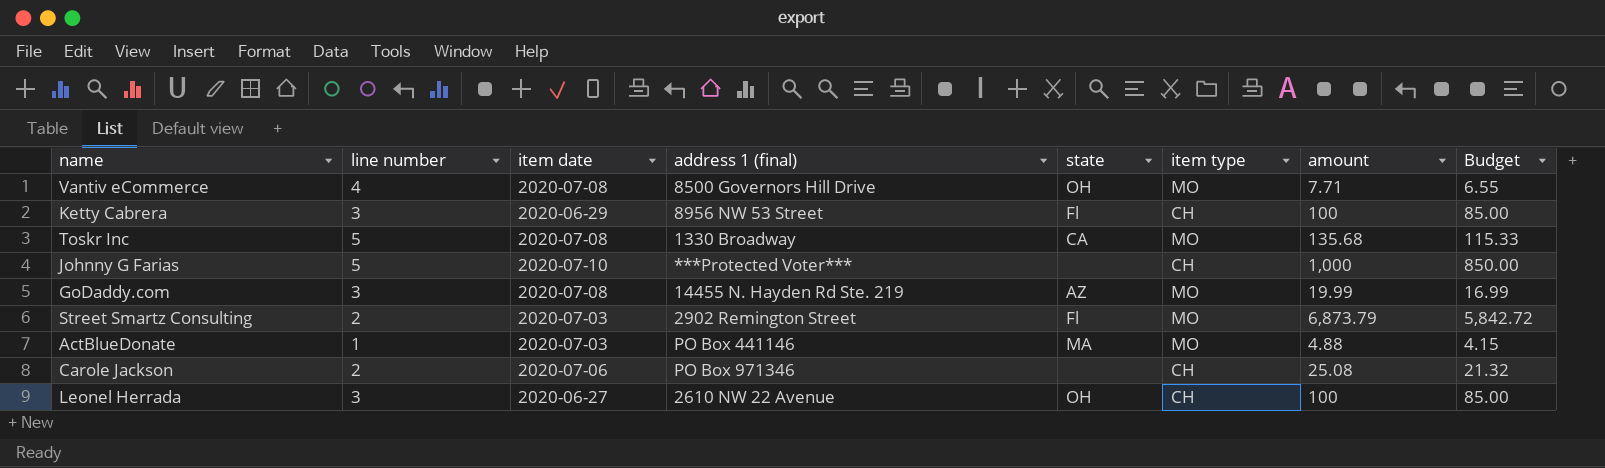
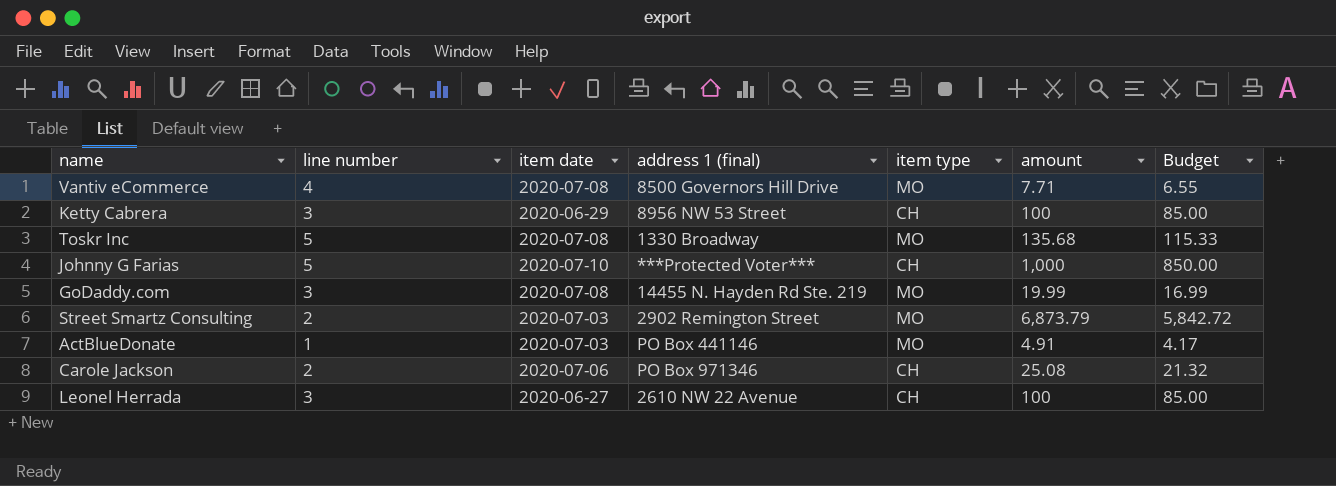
column state | position: 5 -> none
ActBlueDonate | amount: 4.88 -> 4.91
ActBlueDonate | Budget: 4.15 -> 4.17

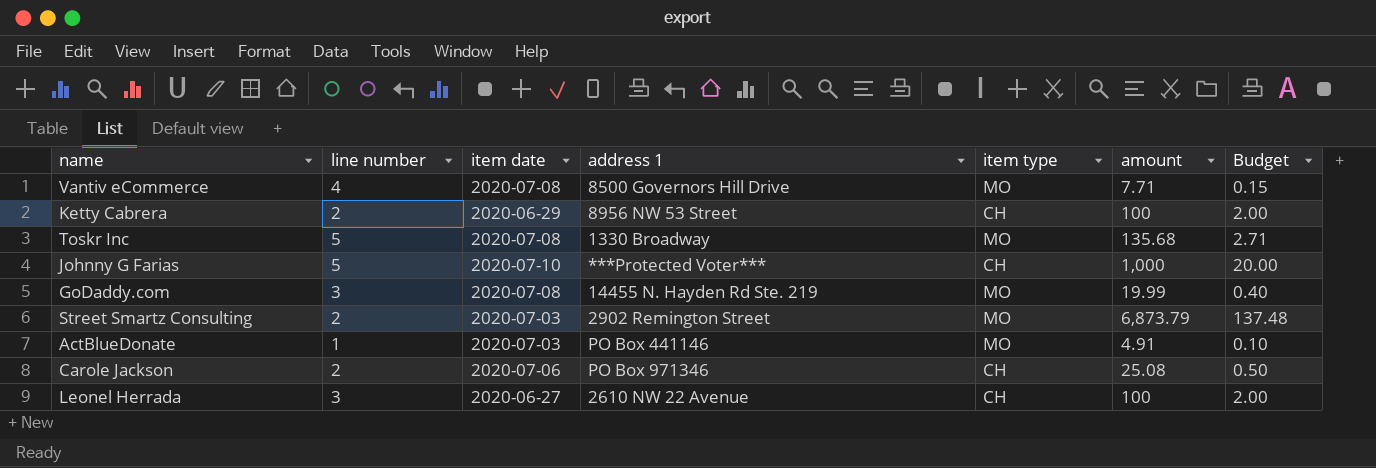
column name: address 1 (final) -> address 1
column Budget | formula: [amount] * 0.85 -> [amount] * 0.02
Ketty Cabrera | line number: 3 -> 2

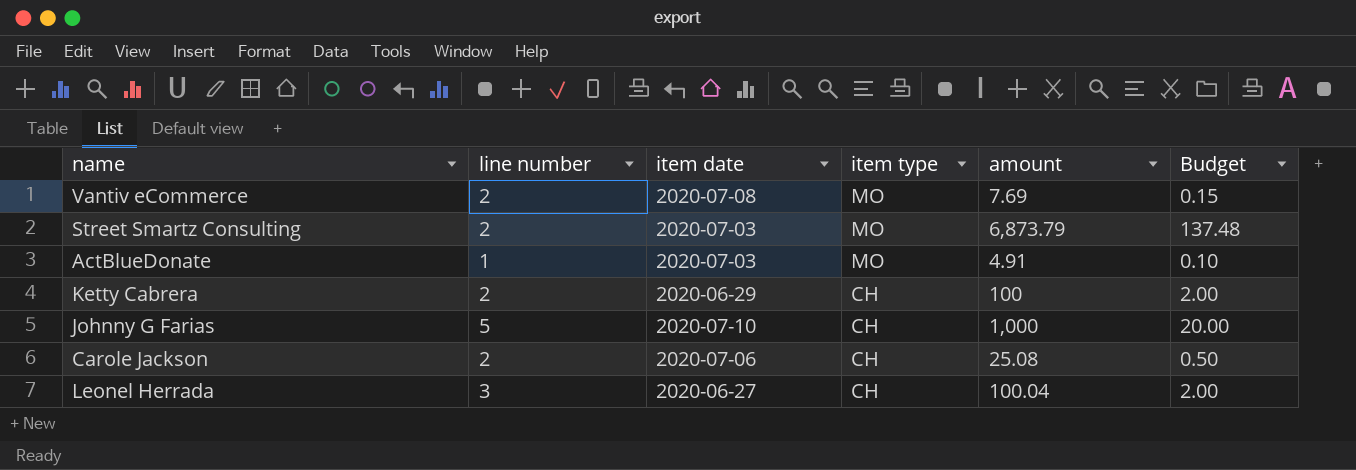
row order: none -> item type descending
column address 1 | position: 4 -> none
row Toskr Inc: 5 | 2020-07-08 | 1330 Broadway | MO | 135.68 | 2.71 -> none
row GoDaddy.com: 3 | 2020-07-08 | 14455 N. Hayden Rd Ste. 219 | MO | 19.99 | 0.40 -> none
Vantiv eCommerce | line number: 4 -> 2
Vantiv eCommerce | amount: 7.71 -> 7.69
Leonel Herrada | amount: 100 -> 100.04

